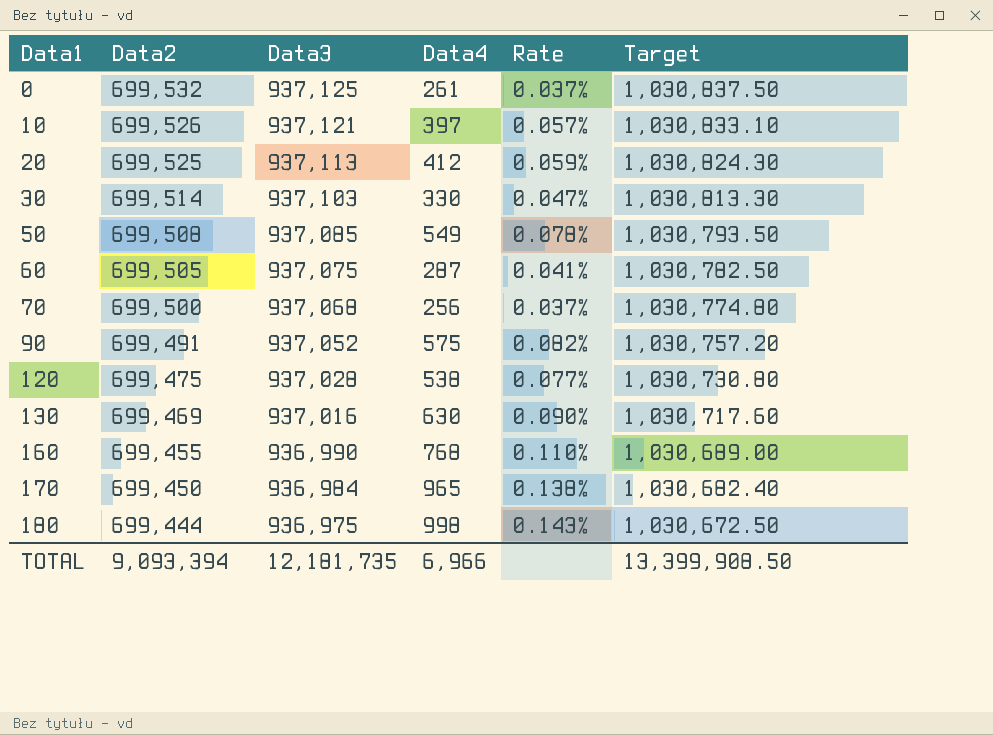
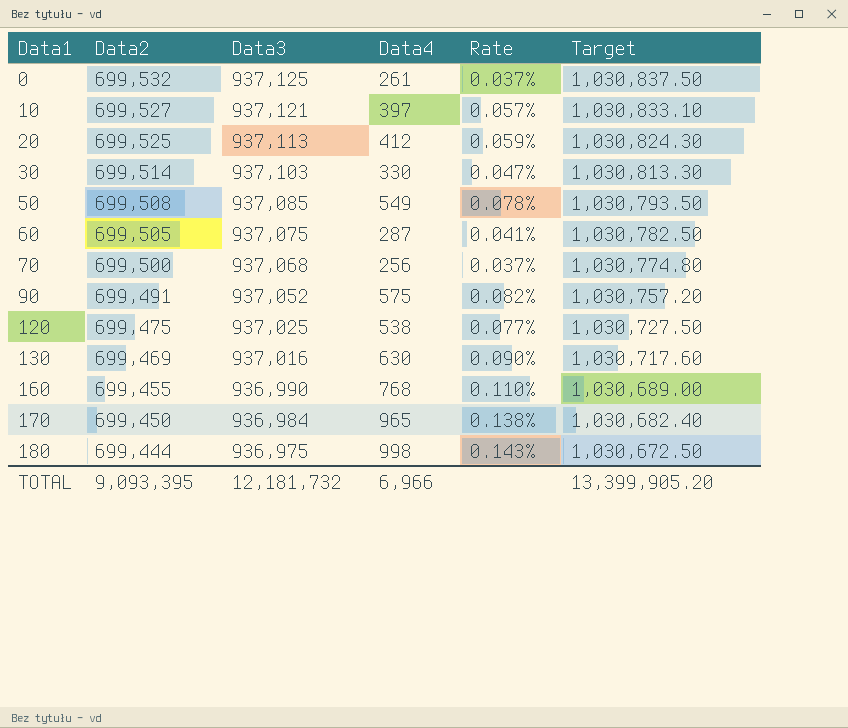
10 | Data2: 699,526 -> 699,527
120 | Data3: 937,028 -> 937,025
120 | Target: 1,030,730.80 -> 1,030,727.50
TOTAL | Data2: 9,093,394 -> 9,093,395
TOTAL | Data3: 12,181,735 -> 12,181,732
TOTAL | Target: 13,399,908.50 -> 13,399,905.20

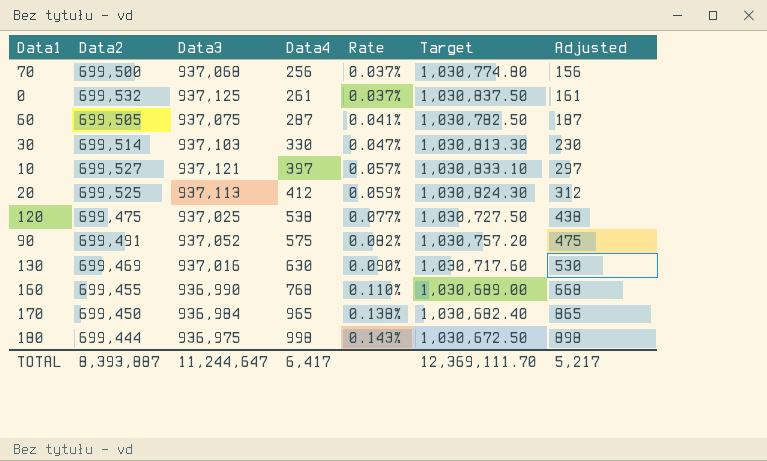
row order: Data1 ascending -> Data4 ascending
column Adjusted | formula: none -> [Data4] - 100
row 50: 699,508 | 937,085 | 549 | 0.078% | 1,030,793.50 -> none
TOTAL | Data2: 9,093,395 -> 8,393,887
TOTAL | Data3: 12,181,732 -> 11,244,647
TOTAL | Data4: 6,966 -> 6,417
TOTAL | Target: 13,399,905.20 -> 12,369,111.70

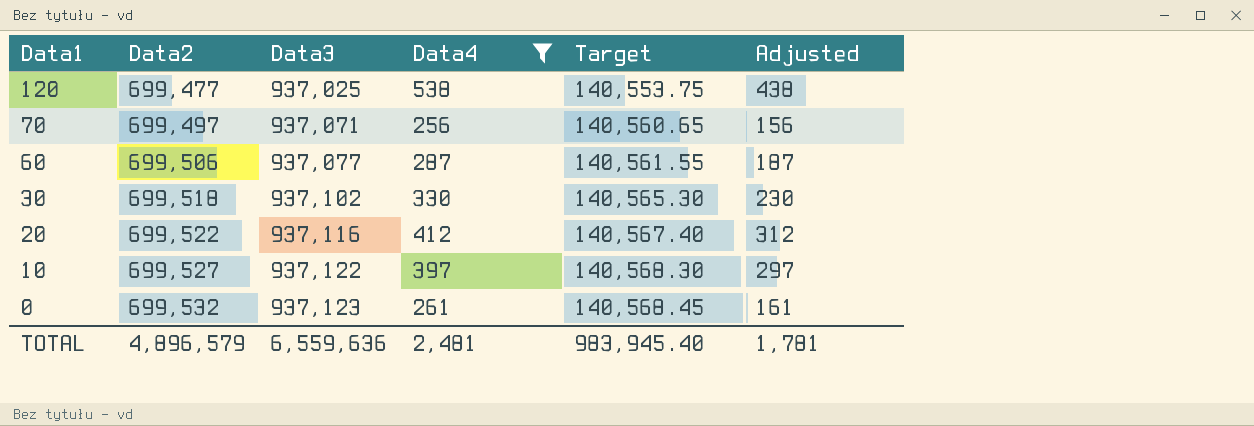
filter: none -> Data4 <= 538
row order: Data4 ascending -> Data1 descending
column Rate | formula: [Data4] / [Data2] -> none
column Target | formula: [Data3] * 1.1 -> [Data3] * 0.15
120 | Data2: 699,475 -> 699,477
70 | Data2: 699,500 -> 699,497
70 | Data3: 937,068 -> 937,071
60 | Data2: 699,505 -> 699,506
60 | Data3: 937,075 -> 937,077
30 | Data2: 699,514 -> 699,518
30 | Data3: 937,103 -> 937,102
20 | Data2: 699,525 -> 699,522
20 | Data3: 937,113 -> 937,116
10 | Data3: 937,121 -> 937,122
0 | Data3: 937,125 -> 937,123
TOTAL | Data2: 8,393,887 -> 4,896,579
TOTAL | Data3: 11,244,647 -> 6,559,636
TOTAL | Data4: 6,417 -> 2,481
TOTAL | Target: 12,369,111.70 -> 983,945.40
TOTAL | Adjusted: 5,217 -> 1,781

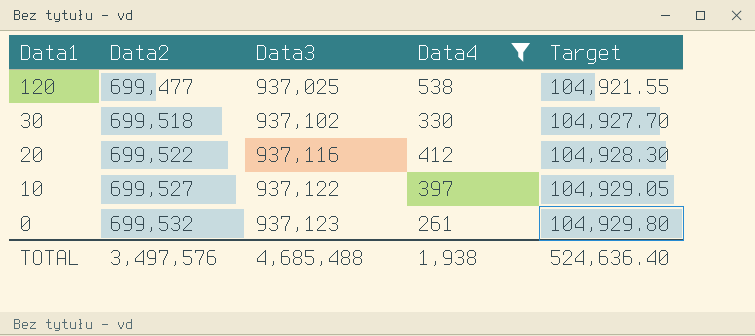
column Adjusted | formula: [Data4] - 100 -> none
column Target | formula: [Data3] * 0.15 -> [Data2] * 0.15
row 70: 699,497 | 937,071 | 256 | 140,560.65 | 156 -> none
row 60: 699,506 | 937,077 | 287 | 140,561.55 | 187 -> none
TOTAL | Data2: 4,896,579 -> 3,497,576
TOTAL | Data3: 6,559,636 -> 4,685,488
TOTAL | Data4: 2,481 -> 1,938
TOTAL | Target: 983,945.40 -> 524,636.40

